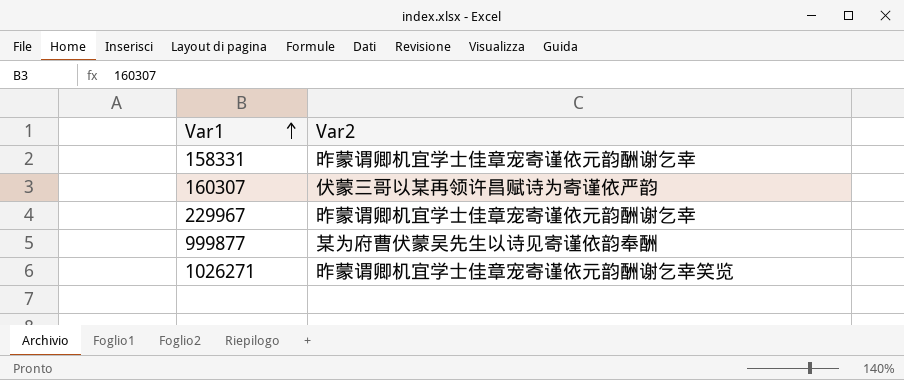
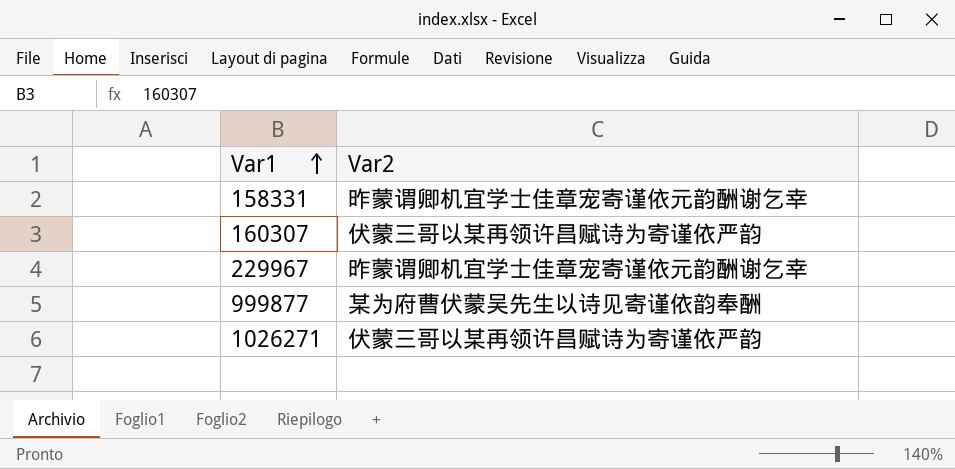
1026271 | Var2: 昨蒙谓卿机宜学士佳章宠寄谨依元韵酬谢乞幸笑览 -> 伏蒙三哥以某再领许昌赋诗为寄谨依严韵

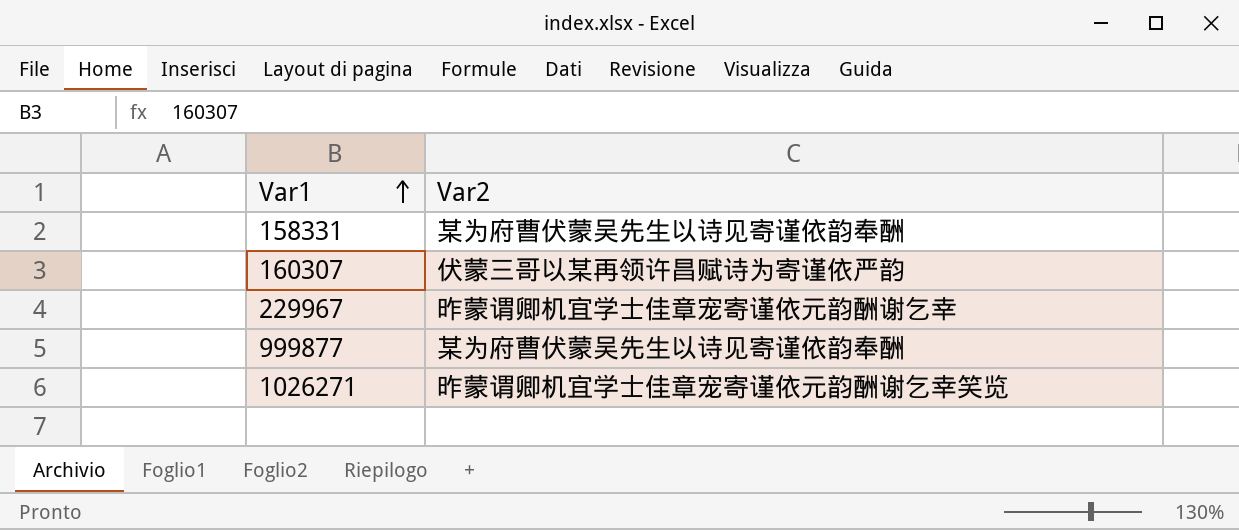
158331 | Var2: 昨蒙谓卿机宜学士佳章宠寄谨依元韵酬谢乞幸 -> 某为府曹伏蒙吴先生以诗见寄谨依韵奉酬
1026271 | Var2: 伏蒙三哥以某再领许昌赋诗为寄谨依严韵 -> 昨蒙谓卿机宜学士佳章宠寄谨依元韵酬谢乞幸笑览

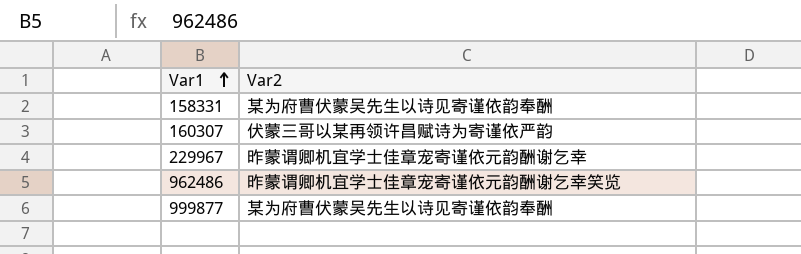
row 1026271: 昨蒙谓卿机宜学士佳章宠寄谨依元韵酬谢乞幸笑览 -> none
row 962486: none -> 昨蒙谓卿机宜学士佳章宠寄谨依元韵酬谢乞幸笑览

